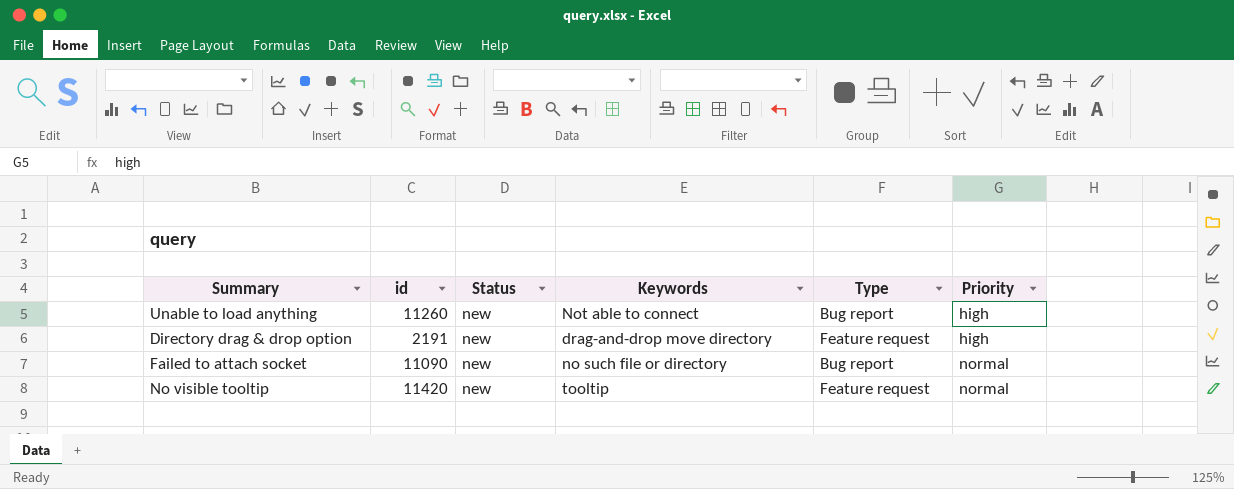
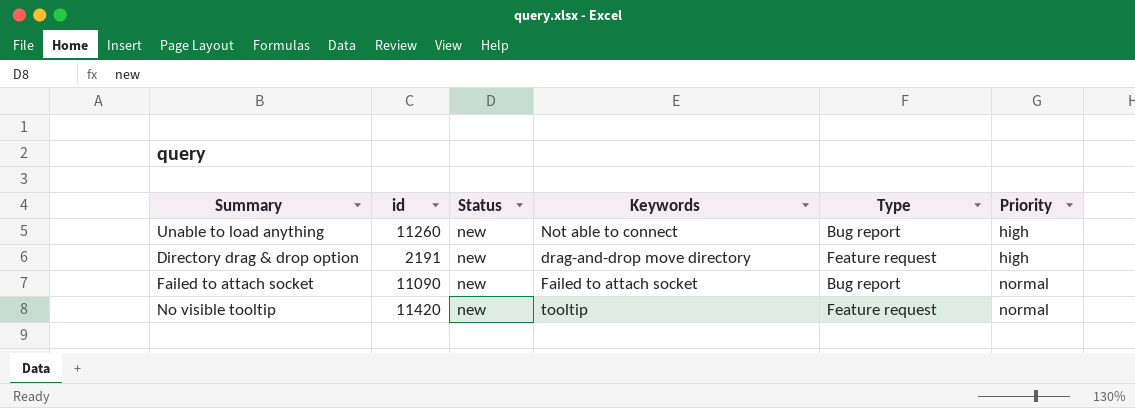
Failed to attach socket | Keywords: no such file or directory -> Failed to attach socket

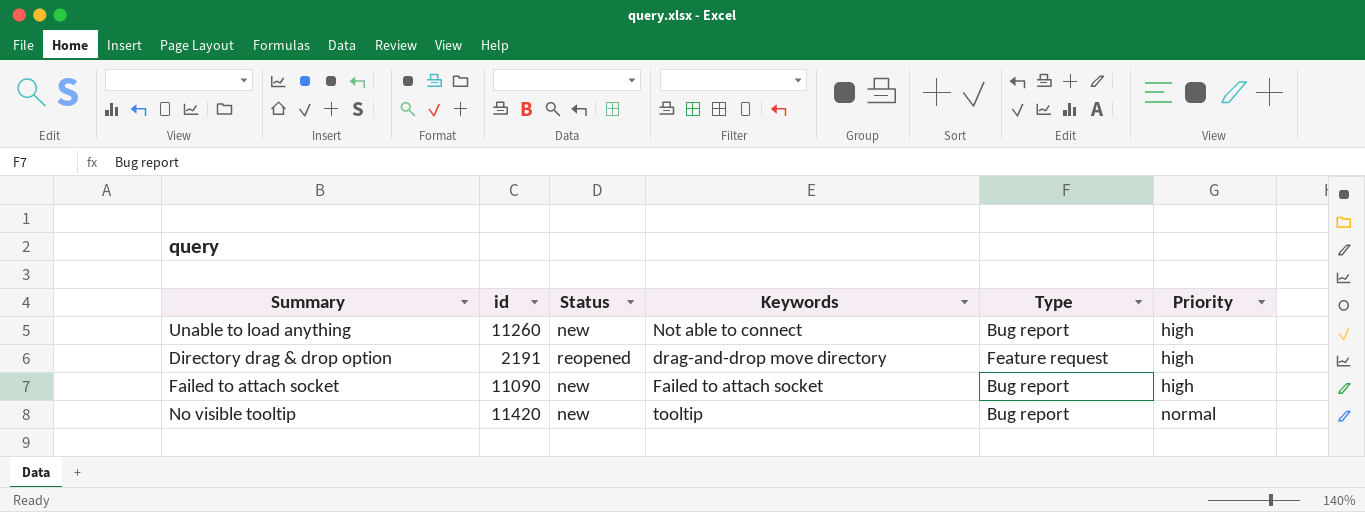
Directory drag & drop option | Status: new -> reopened
Failed to attach socket | Priority: normal -> high
No visible tooltip | Type: Feature request -> Bug report

